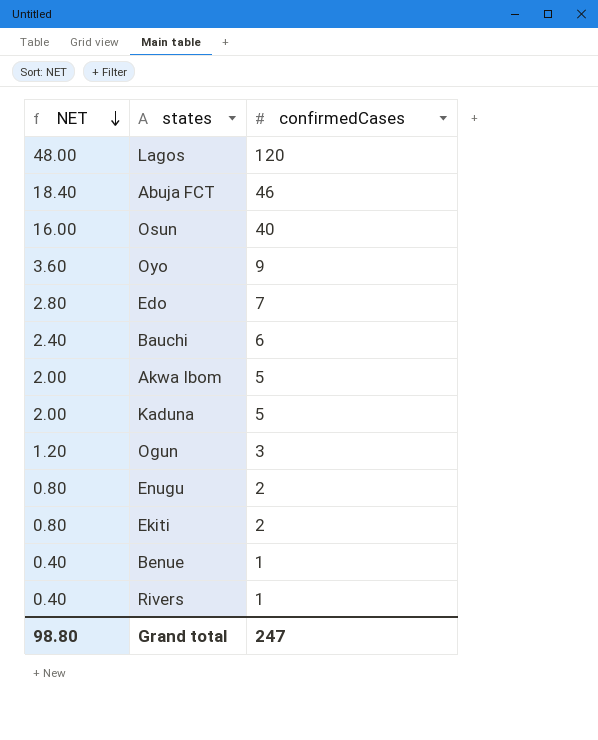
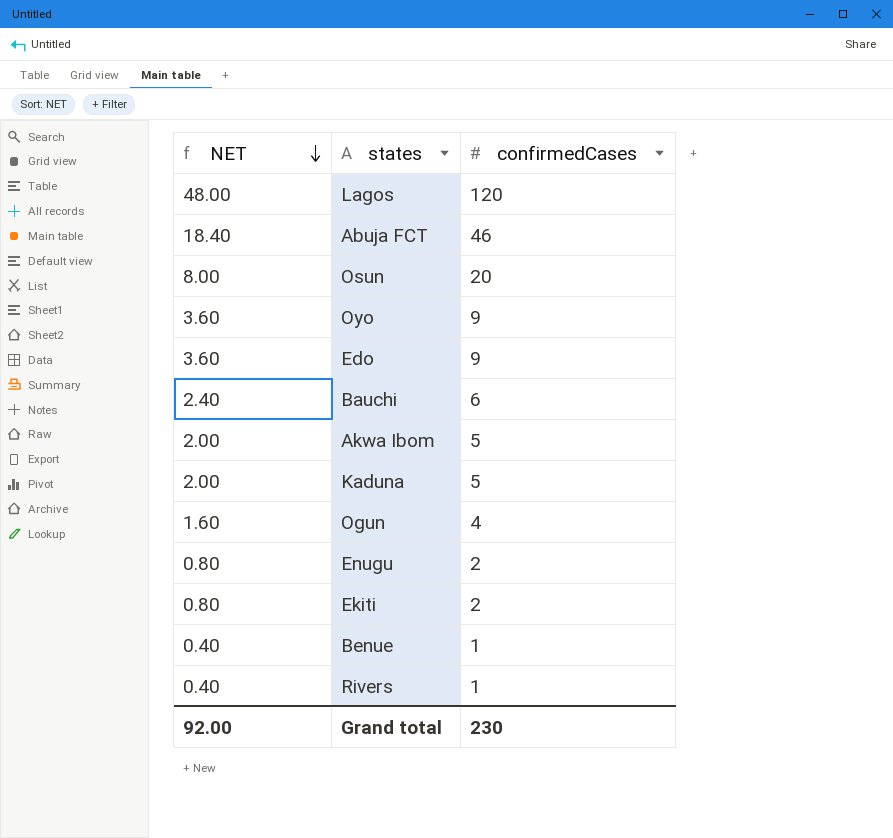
Osun | NET: 16.00 -> 8.00
Osun | confirmedCases: 40 -> 20
Edo | NET: 2.80 -> 3.60
Edo | confirmedCases: 7 -> 9
Ogun | NET: 1.20 -> 1.60
Ogun | confirmedCases: 3 -> 4
Grand total | NET: 98.80 -> 92.00
Grand total | confirmedCases: 247 -> 230

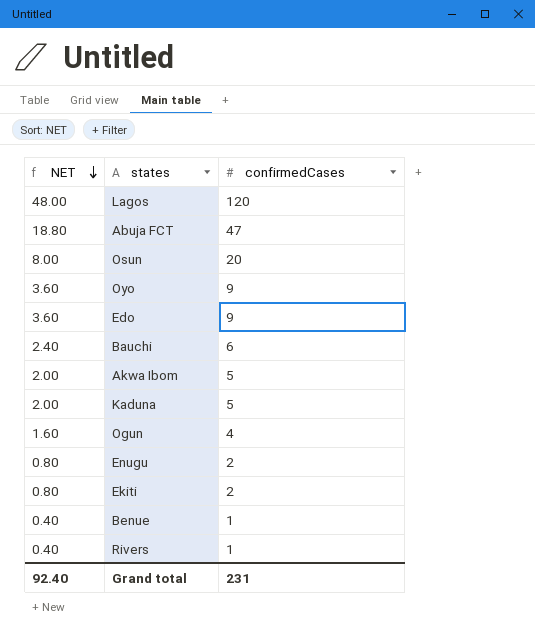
Abuja FCT | NET: 18.40 -> 18.80
Abuja FCT | confirmedCases: 46 -> 47
Grand total | NET: 92.00 -> 92.40
Grand total | confirmedCases: 230 -> 231

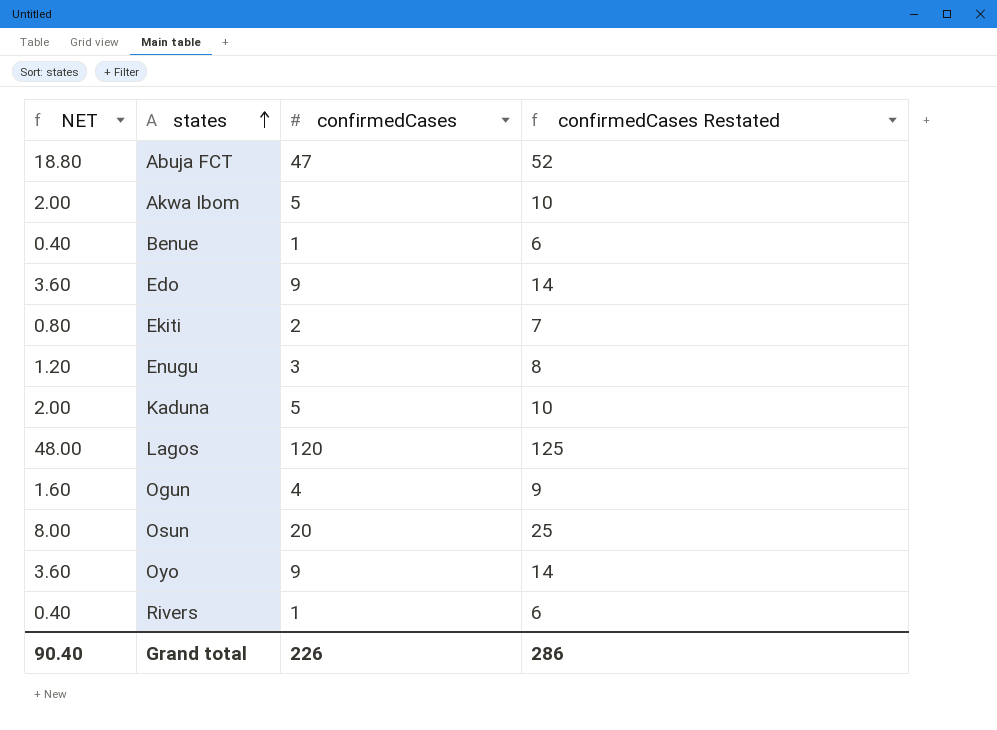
row order: NET descending -> states ascending
column confirmedCases Restated | formula: none -> [confirmedCases] + 5
row Bauchi: 2.40 | 6 -> none
Enugu | NET: 0.80 -> 1.20
Enugu | confirmedCases: 2 -> 3
Grand total | NET: 92.40 -> 90.40
Grand total | confirmedCases: 231 -> 226

